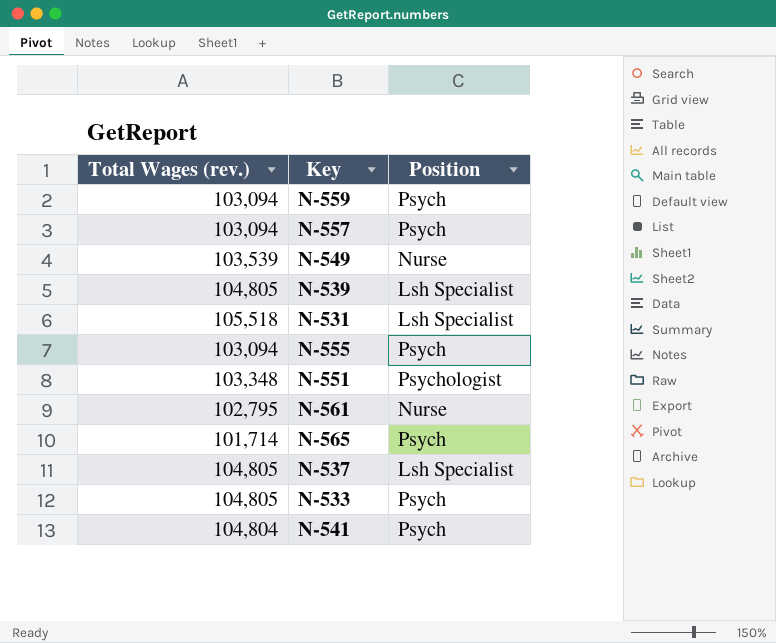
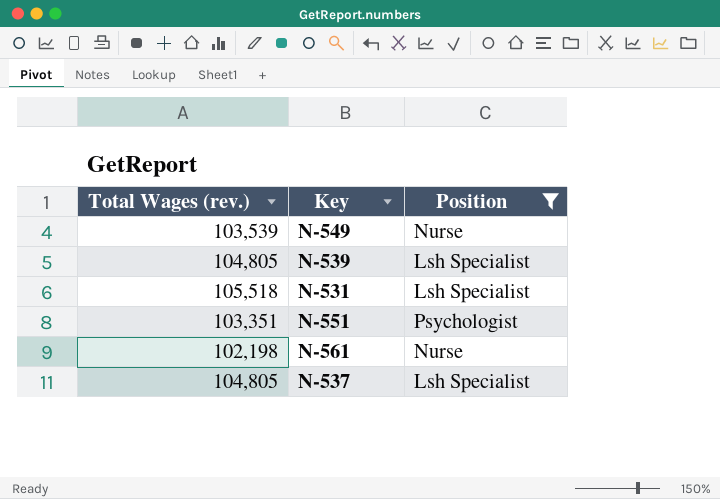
filter: none -> Position != Psych
N-551 | Total Wages (rev.): 103,348 -> 103,351
N-561 | Total Wages (rev.): 102,795 -> 102,198

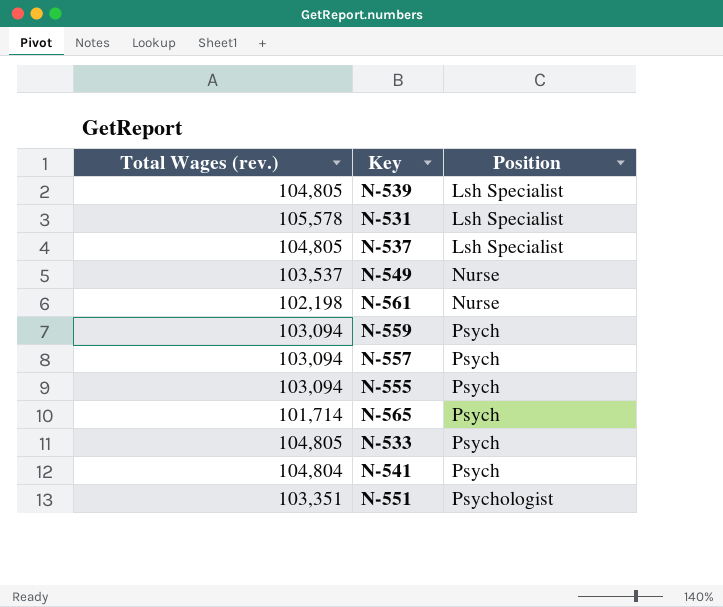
filter: Position != Psych -> none
row order: none -> Position ascending
N-531 | Total Wages (rev.): 105,518 -> 105,578
N-549 | Total Wages (rev.): 103,539 -> 103,537

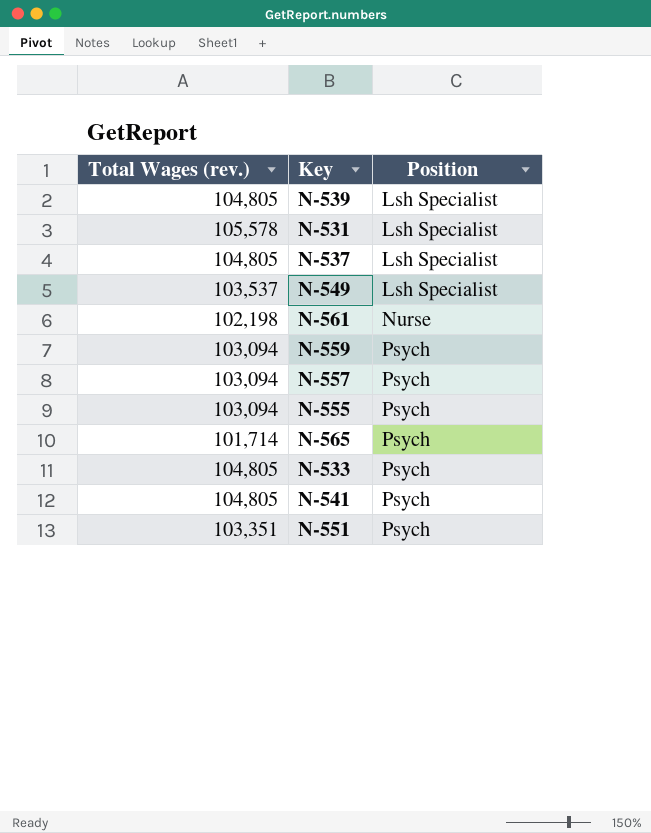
N-549 | Position: Nurse -> Lsh Specialist
N-541 | Total Wages (rev.): 104,804 -> 104,805
N-551 | Position: Psychologist -> Psych

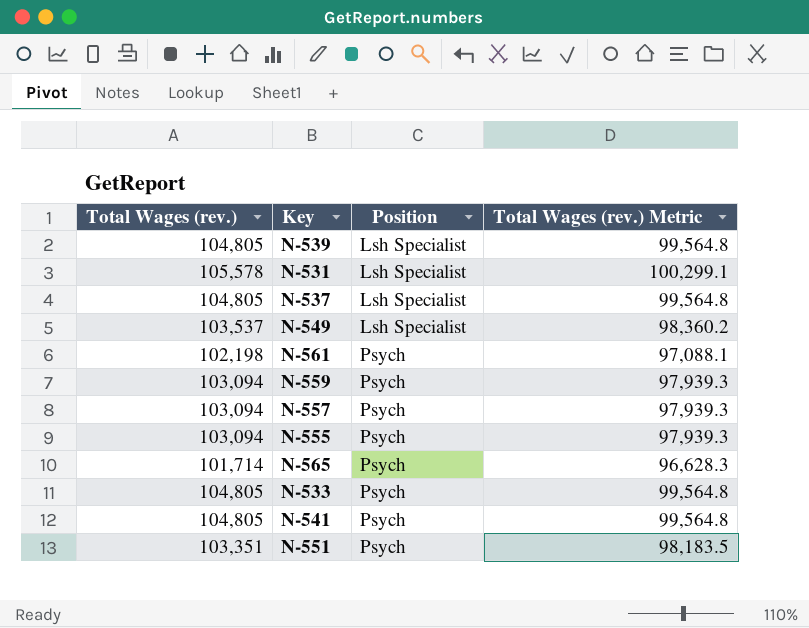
column Total Wages (rev.) Metric | formula: none -> [Total Wages (rev.)] * 0.95
N-561 | Position: Nurse -> Psych

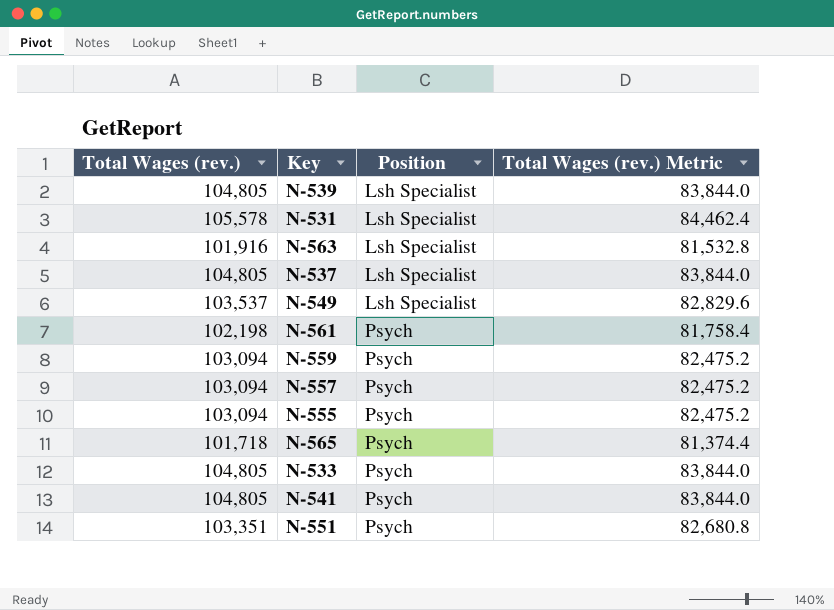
column Total Wages (rev.) Metric | formula: [Total Wages (rev.)] * 0.95 -> [Total Wages (rev.)] * 0.8
row N-563: none -> 101,916 | Lsh Specialist | 81,532.8
N-565 | Total Wages (rev.): 101,714 -> 101,718

